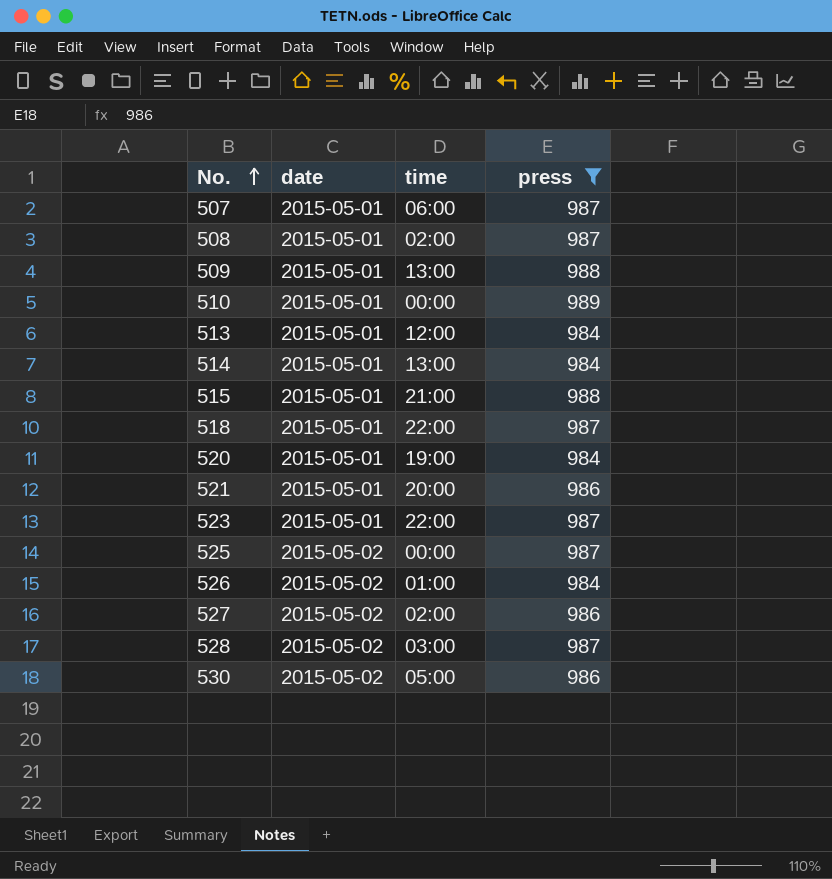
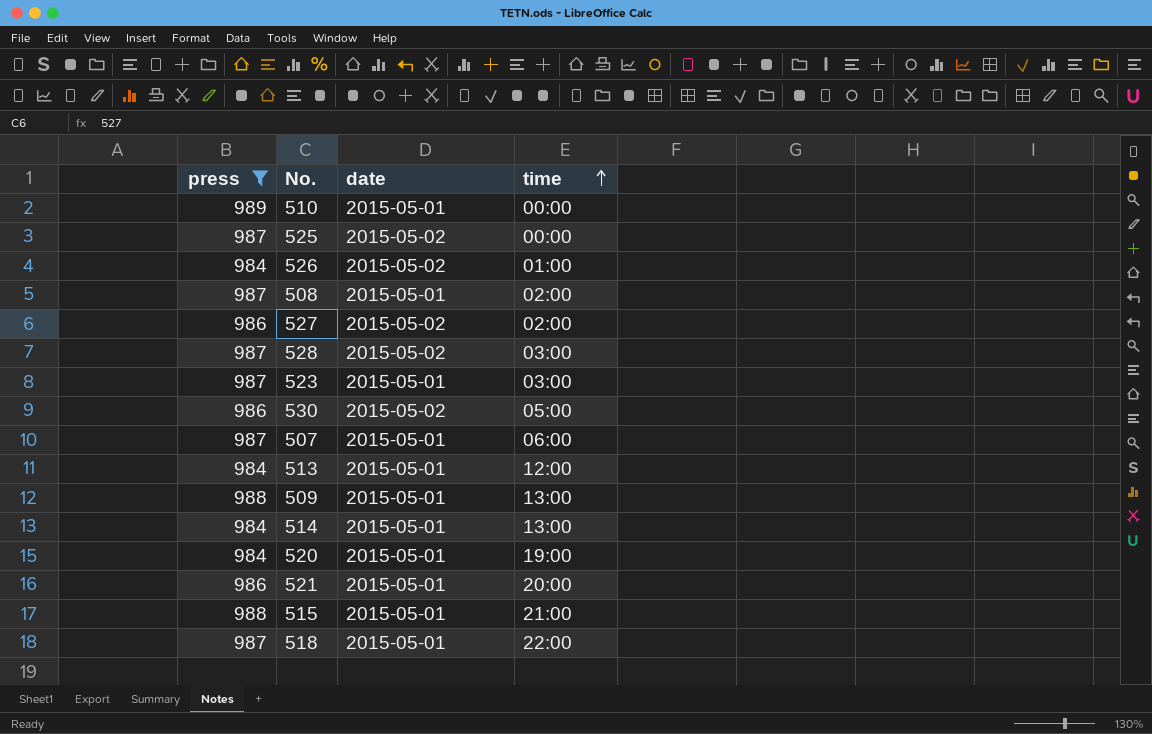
row order: No. ascending -> time ascending
column press | position: 4 -> 1
523 | time: 22:00 -> 03:00

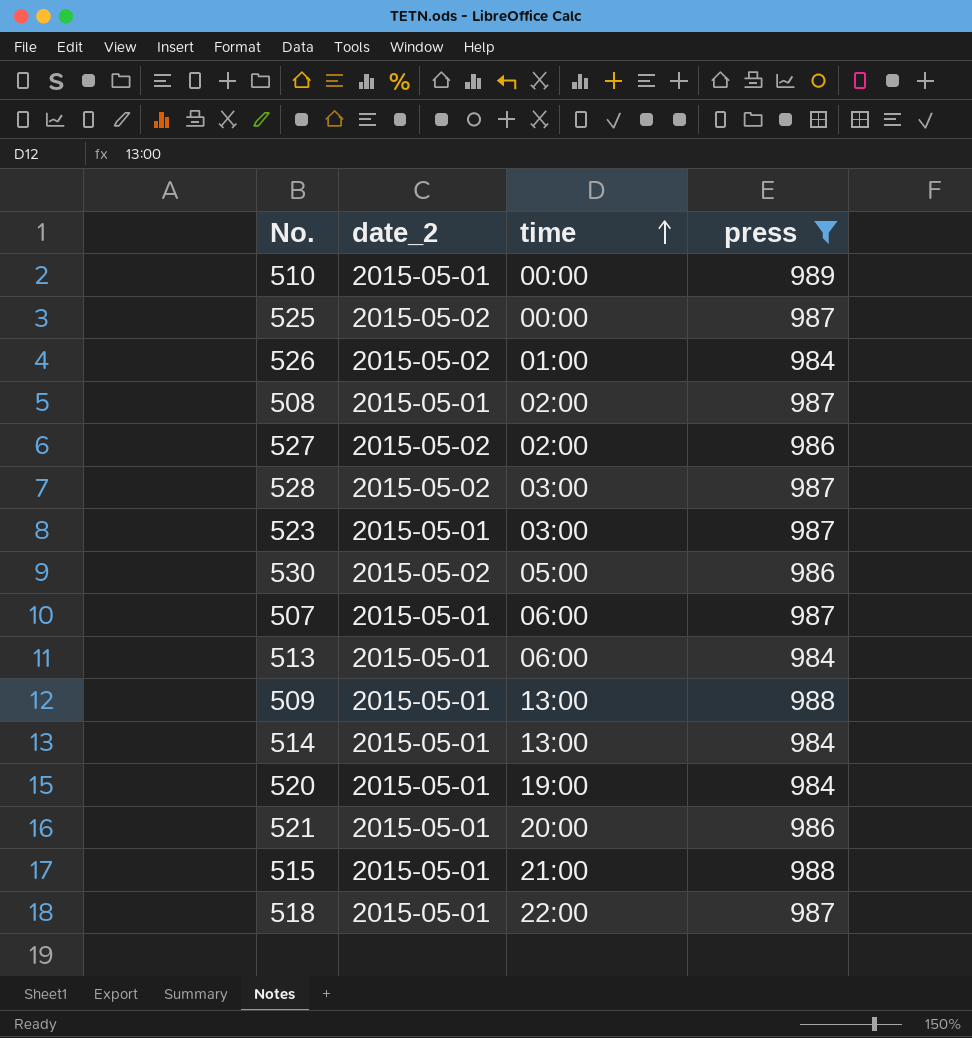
column name: date -> date_2
column press | position: 1 -> 4
513 | time: 12:00 -> 06:00

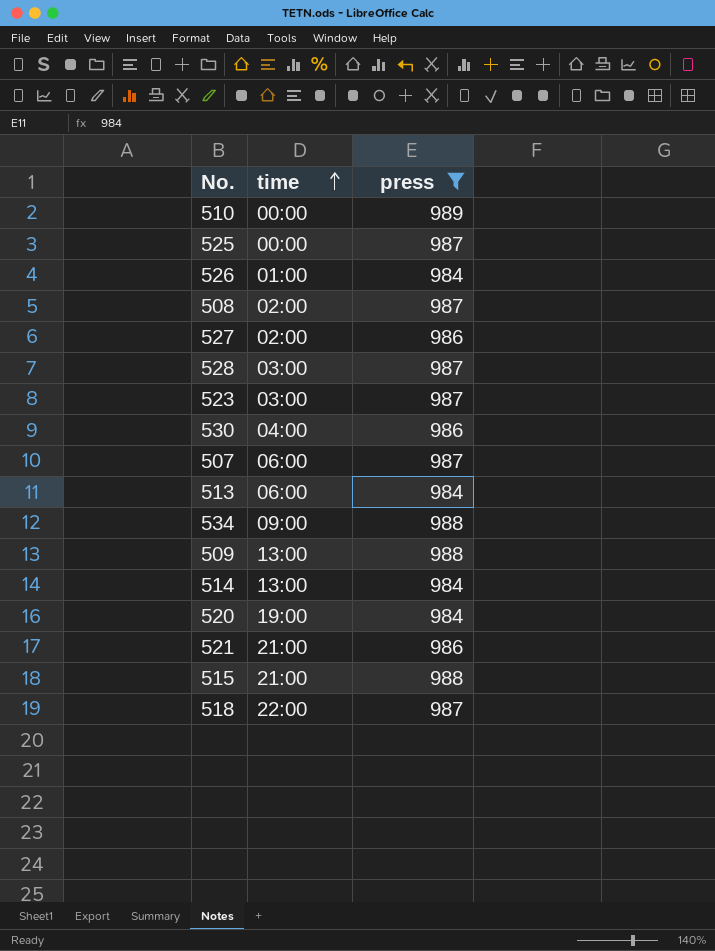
column date_2 | position: 2 -> none
530 | time: 05:00 -> 04:00
row 534: none -> 09:00 | 988
521 | time: 20:00 -> 21:00

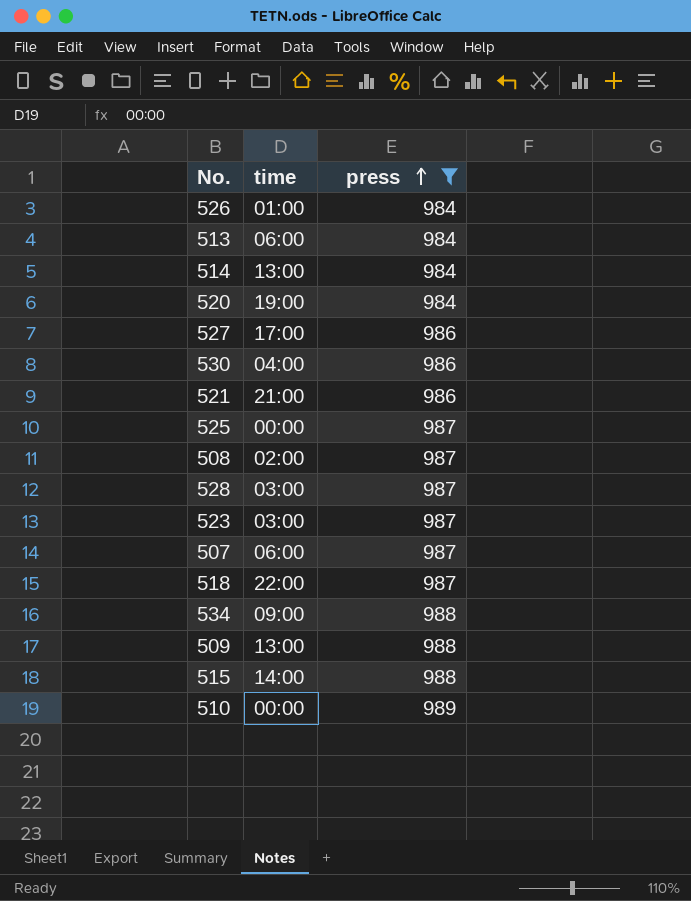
row order: time ascending -> press ascending
527 | time: 02:00 -> 17:00
515 | time: 21:00 -> 14:00

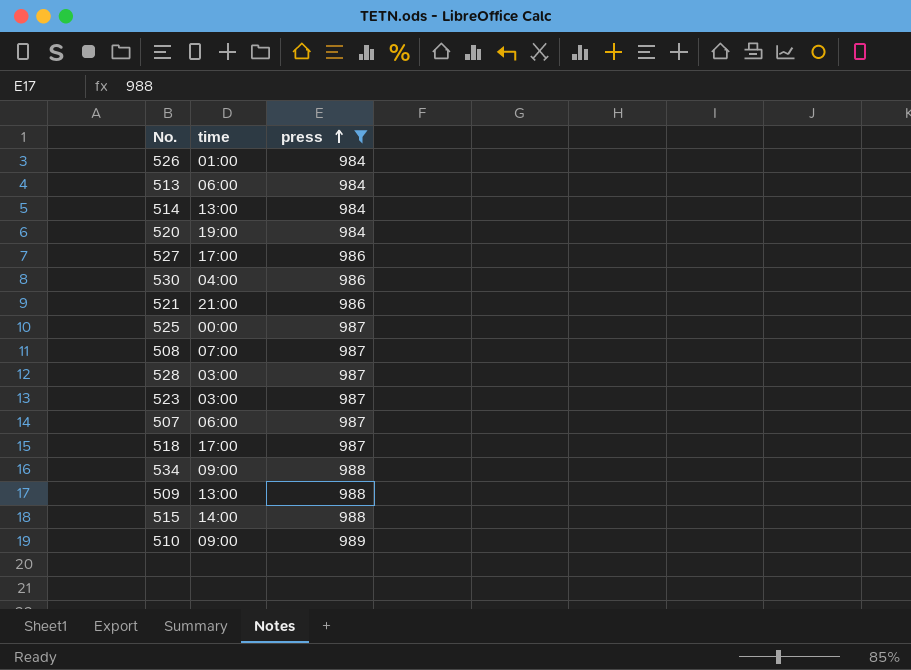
508 | time: 02:00 -> 07:00
518 | time: 22:00 -> 17:00
510 | time: 00:00 -> 09:00

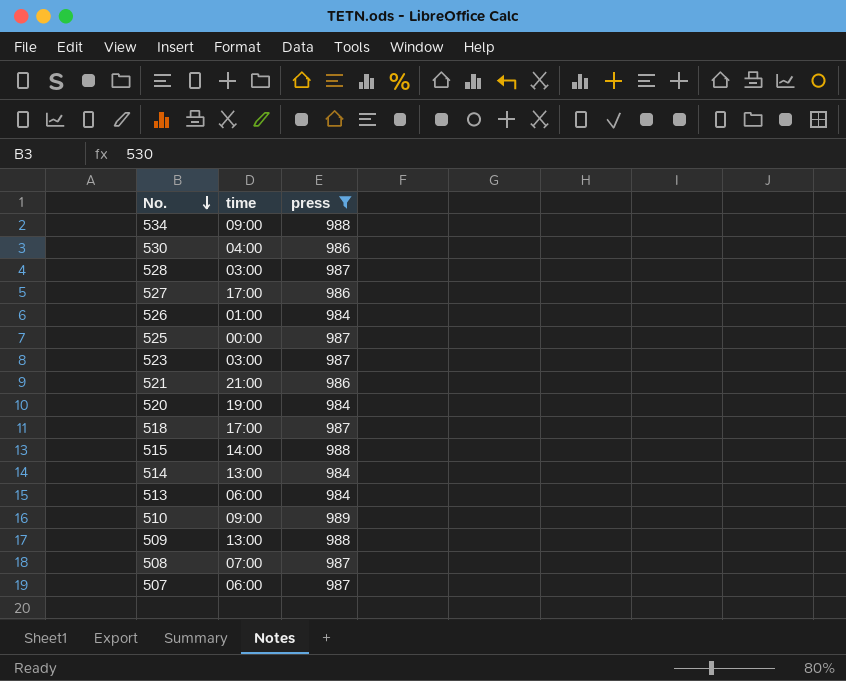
row order: press ascending -> No. descending

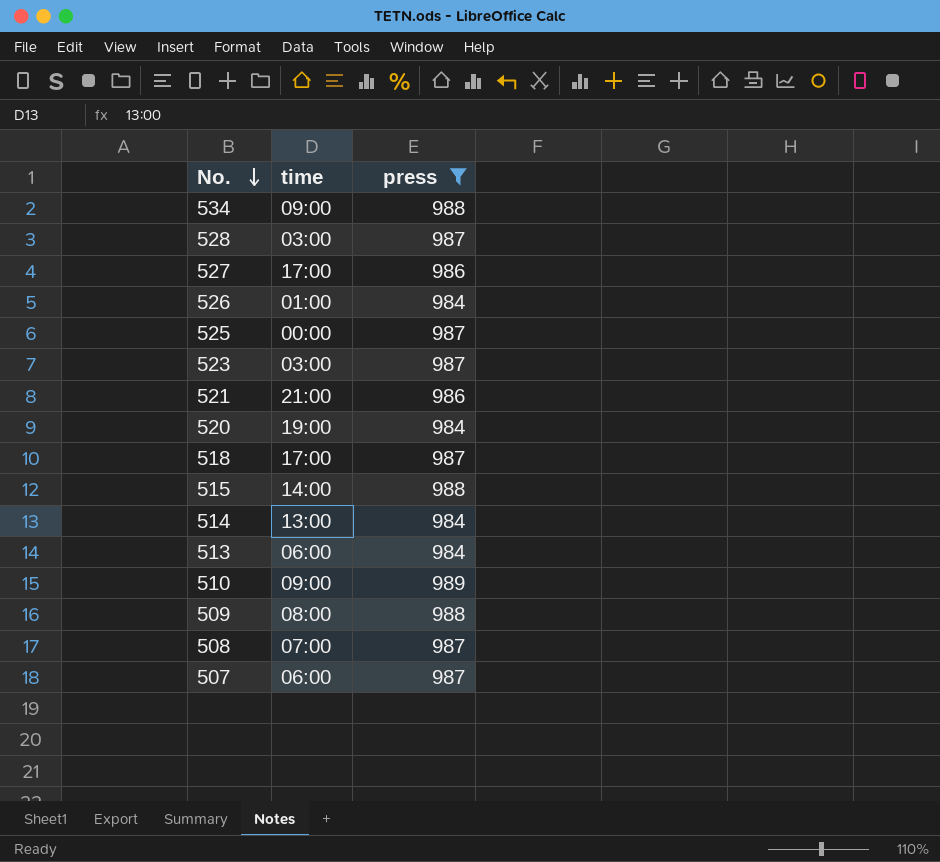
row 530: 04:00 | 986 -> none
509 | time: 13:00 -> 08:00

